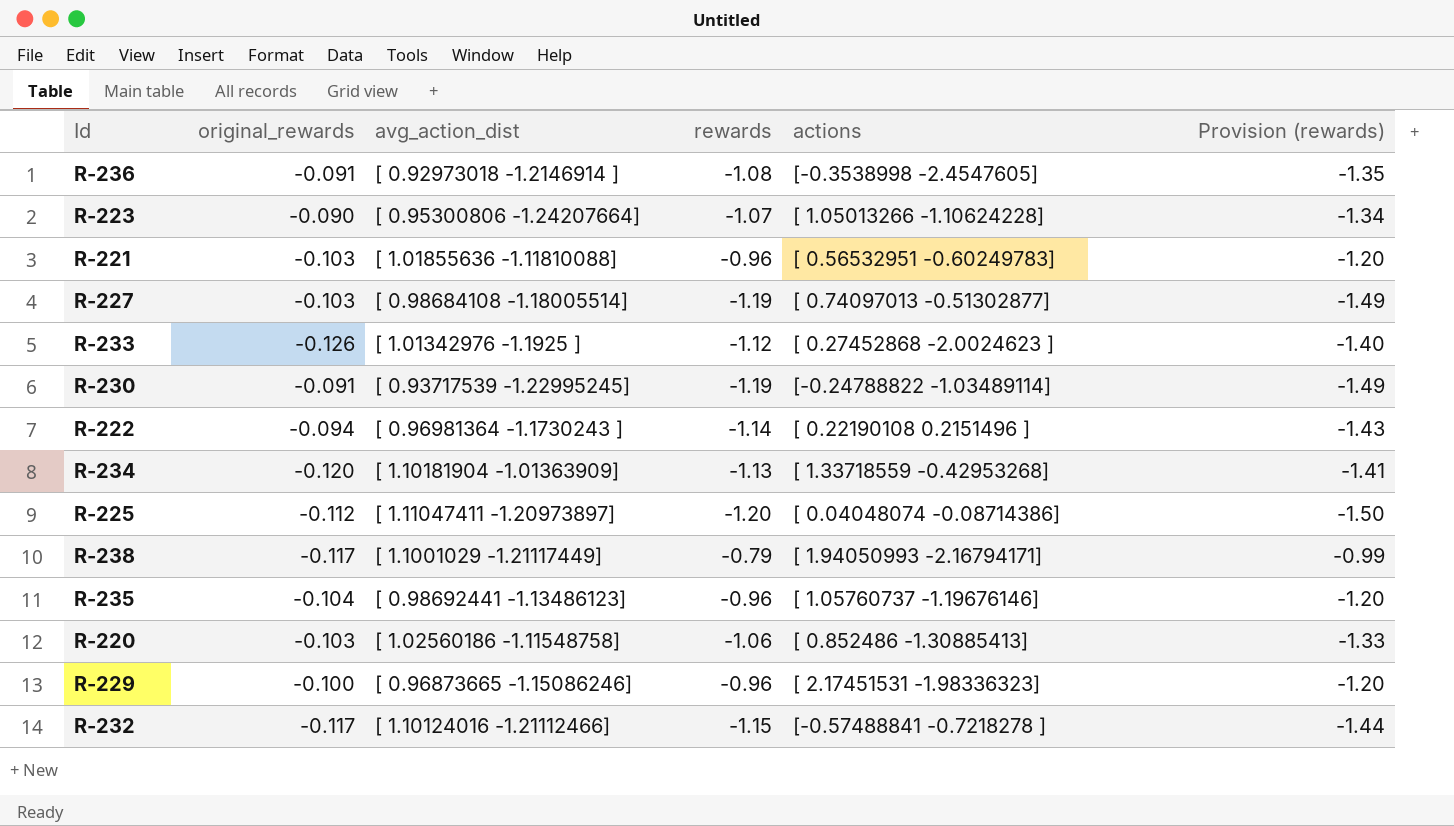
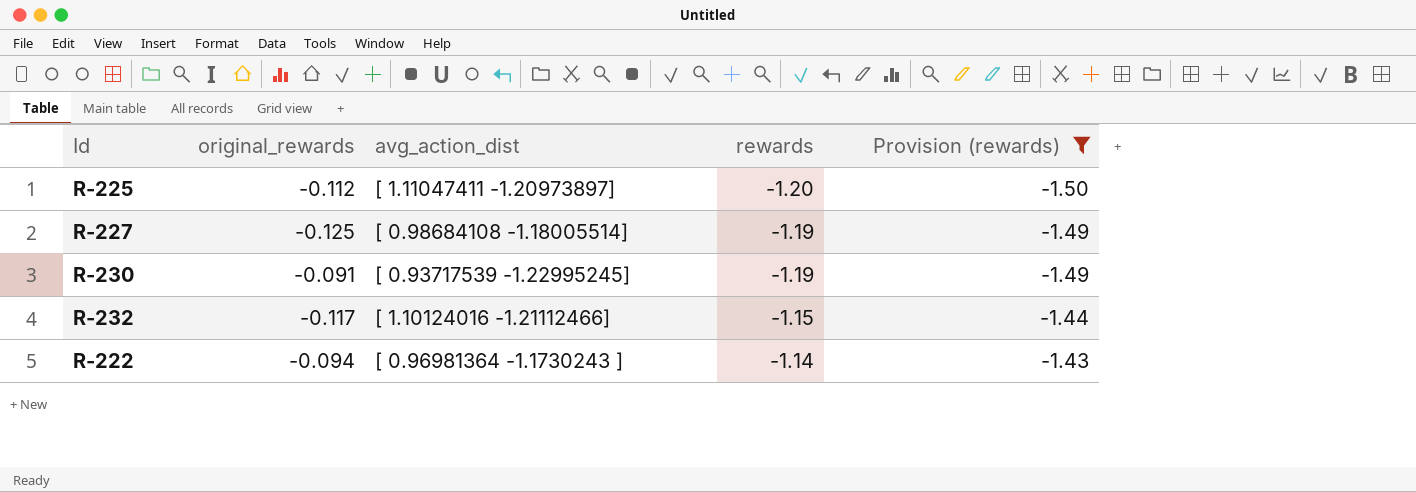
filter: none -> Provision (rewards) <= -1.43
row order: none -> rewards ascending
column actions | position: 5 -> none
R-227 | original_rewards: -0.103 -> -0.125

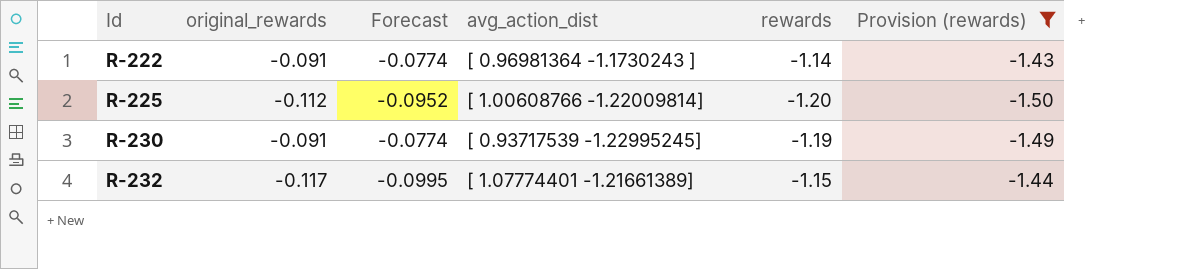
row order: rewards ascending -> Id ascending
column Forecast | formula: none -> [original_rewards] * 0.85
row R-227: -0.125 | [ 0.98684108 -1.18005514] | -1.19 | -1.49 -> none
R-222 | original_rewards: -0.094 -> -0.091
R-225 | avg_action_dist: [ 1.11047411 -1.20973897] -> [ 1.00608766 -1.22009814]
R-232 | avg_action_dist: [ 1.10124016 -1.21112466] -> [ 1.07774401 -1.21661389]

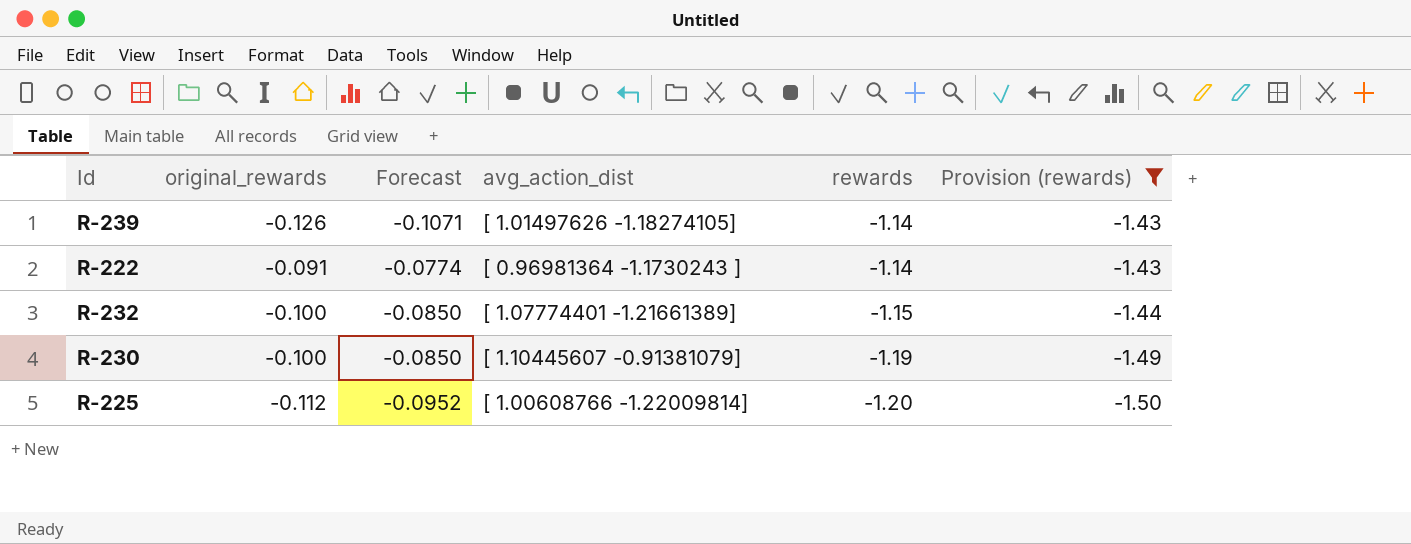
row order: Id ascending -> rewards descending
row R-239: none -> -0.126 | -0.1071 | [ 1.01497626 -1.18274105] | -1.14 | -1.43
R-232 | original_rewards: -0.117 -> -0.100
R-232 | Forecast: -0.0995 -> -0.0850
R-230 | original_rewards: -0.091 -> -0.100
R-230 | Forecast: -0.0774 -> -0.0850
R-230 | avg_action_dist: [ 0.93717539 -1.22995245] -> [ 1.10445607 -0.91381079]

